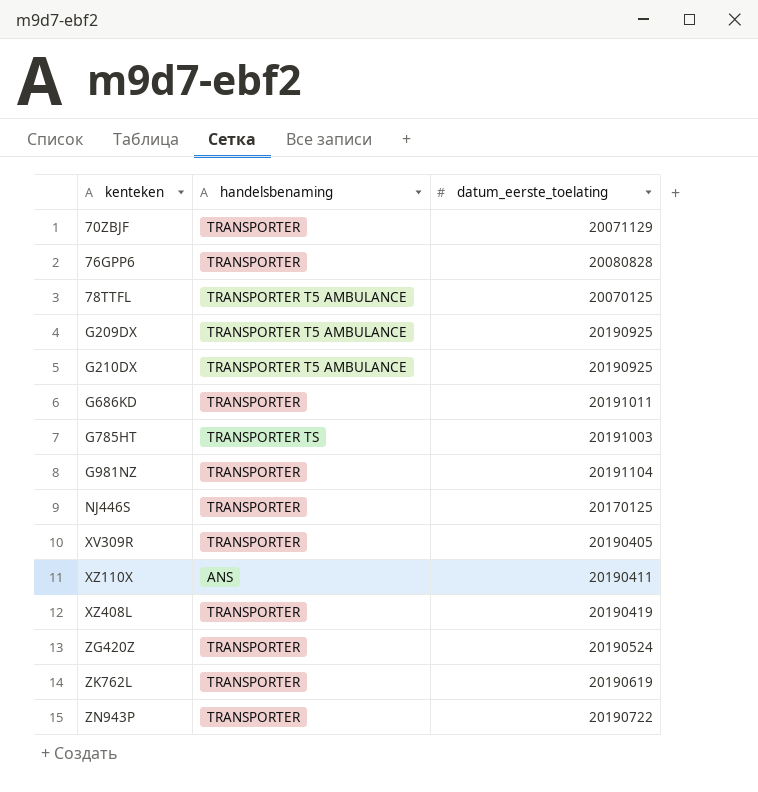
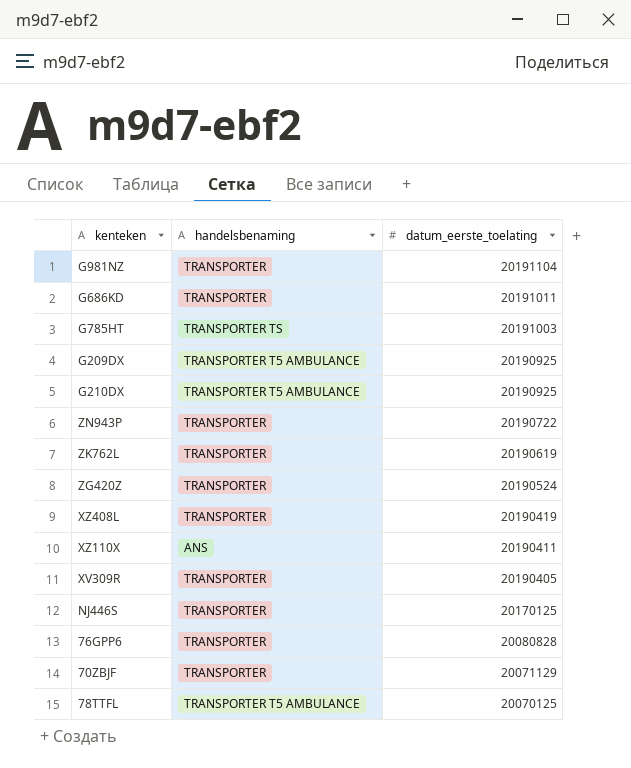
row order: kenteken ascending -> datum_eerste_toelating descending

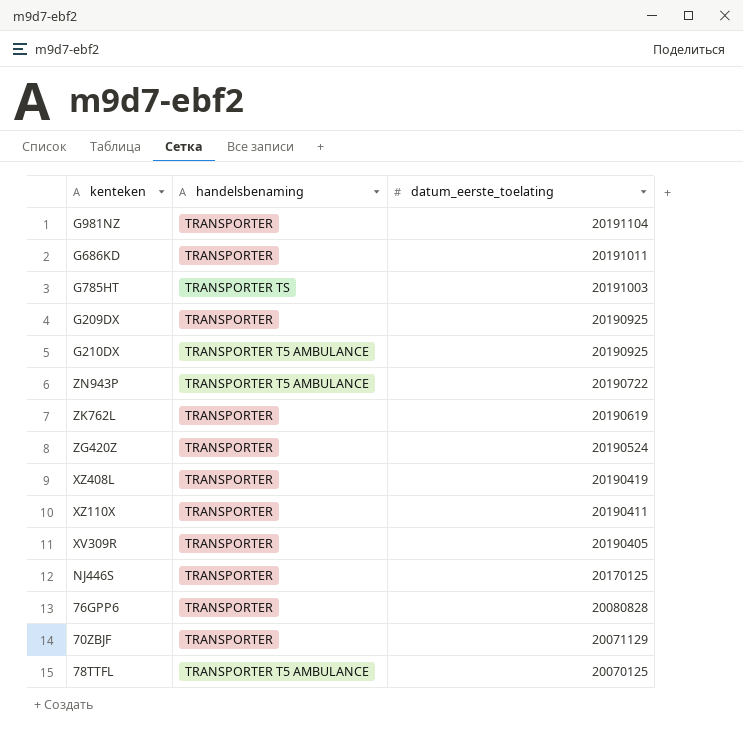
G209DX | handelsbenaming: TRANSPORTER T5 AMBULANCE -> TRANSPORTER
ZN943P | handelsbenaming: TRANSPORTER -> TRANSPORTER T5 AMBULANCE
XZ110X | handelsbenaming: ANS -> TRANSPORTER

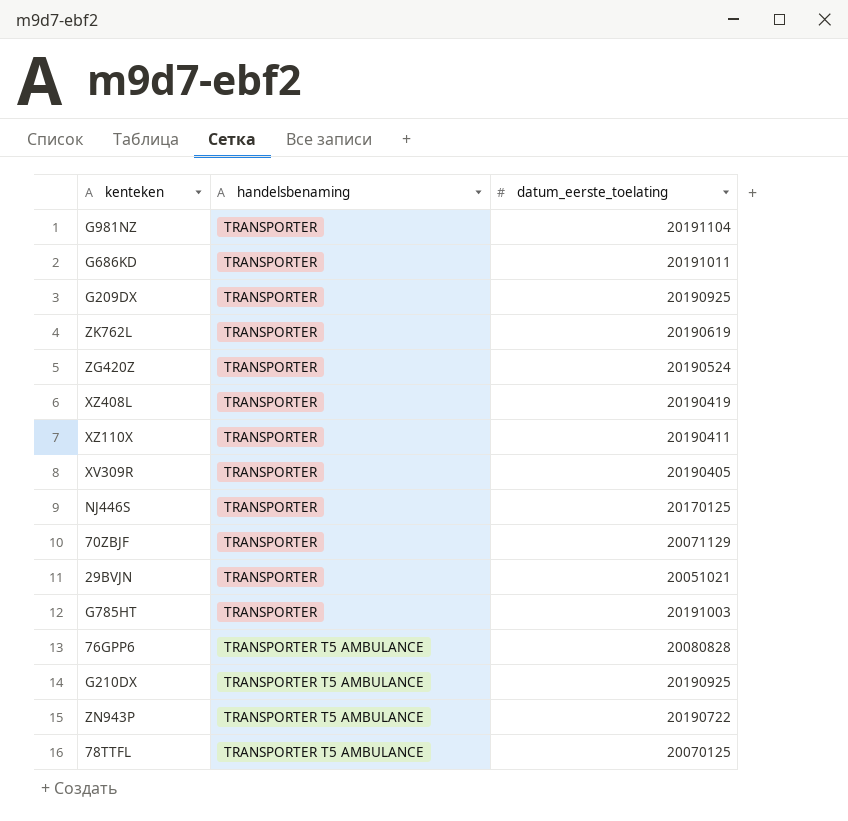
row order: datum_eerste_toelating descending -> handelsbenaming ascending
row 29BVJN: none -> TRANSPORTER | 20051021
G785HT | handelsbenaming: TRANSPORTER TS -> TRANSPORTER
76GPP6 | handelsbenaming: TRANSPORTER -> TRANSPORTER T5 AMBULANCE

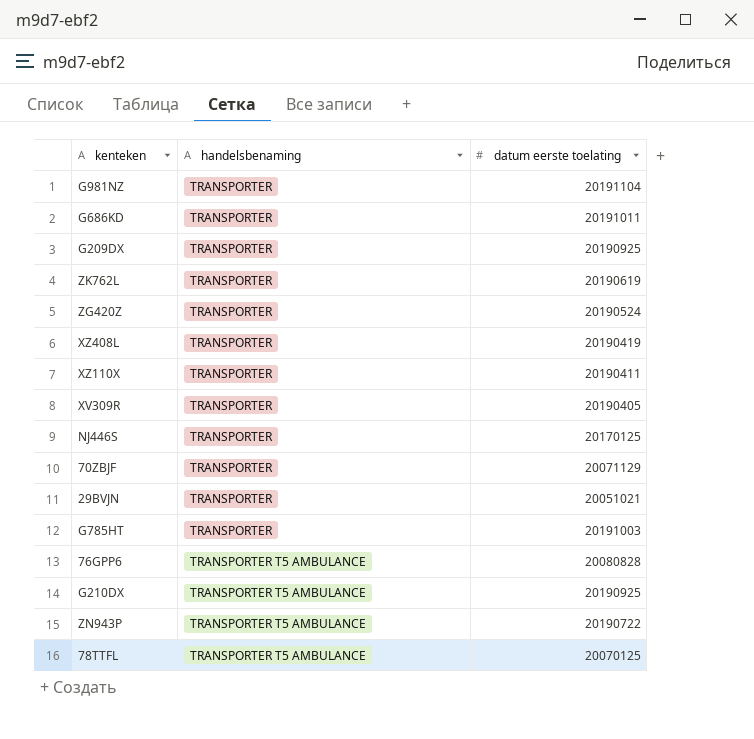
column name: datum_eerste_toelating -> datum eerste toelating

